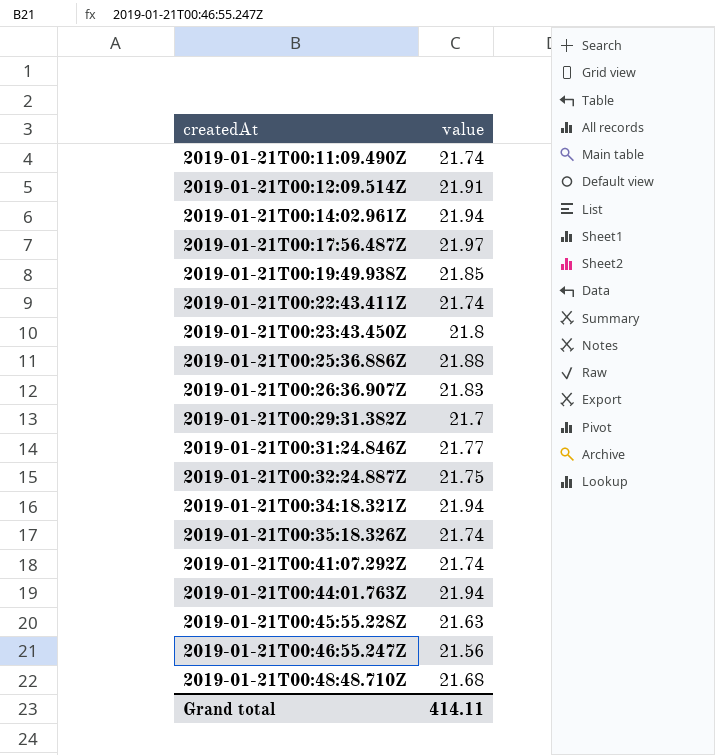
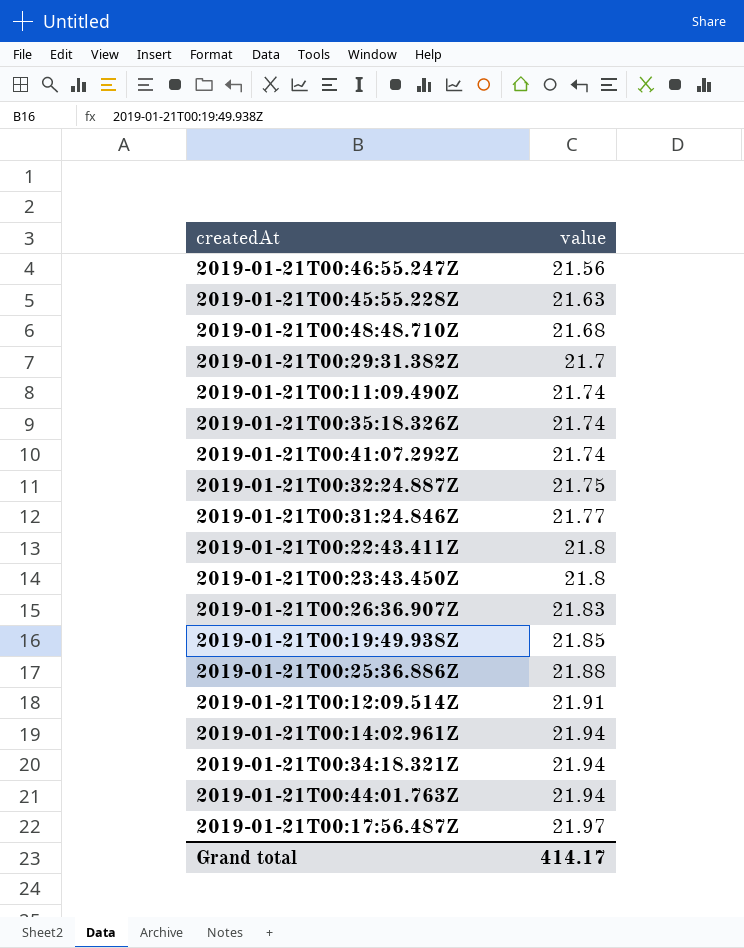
row order: createdAt ascending -> value ascending
2019-01-21T00:22:43.411Z | value: 21.74 -> 21.8
Grand total | value: 414.11 -> 414.17

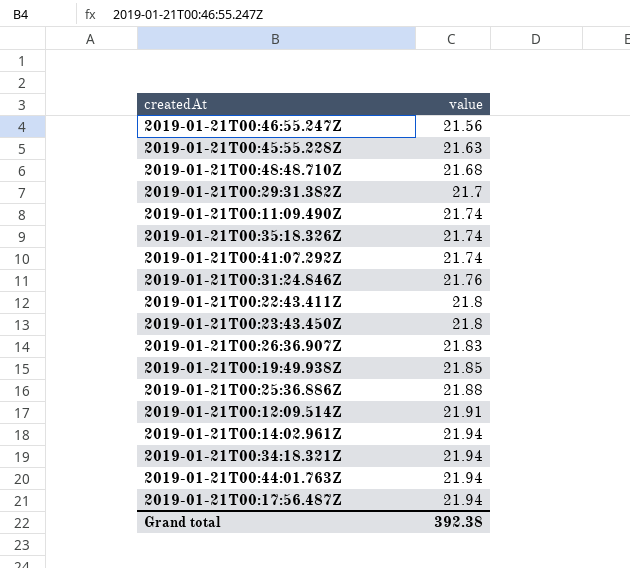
row 2019-01-21T00:32:24.887Z: 21.75 -> none
2019-01-21T00:31:24.846Z | value: 21.77 -> 21.76
2019-01-21T00:17:56.487Z | value: 21.97 -> 21.94
Grand total | value: 414.17 -> 392.38

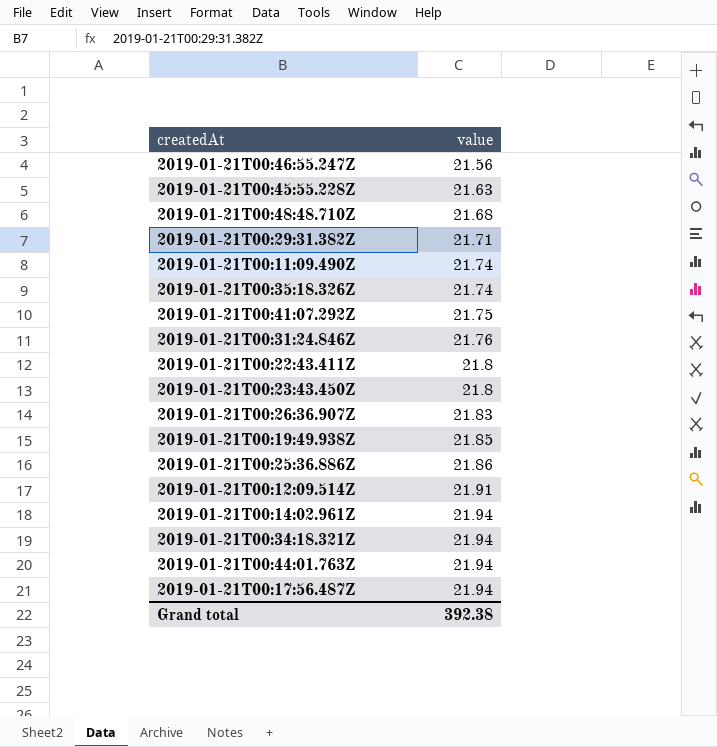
2019-01-21T00:29:31.382Z | value: 21.7 -> 21.71
2019-01-21T00:41:07.292Z | value: 21.74 -> 21.75
2019-01-21T00:25:36.886Z | value: 21.88 -> 21.86

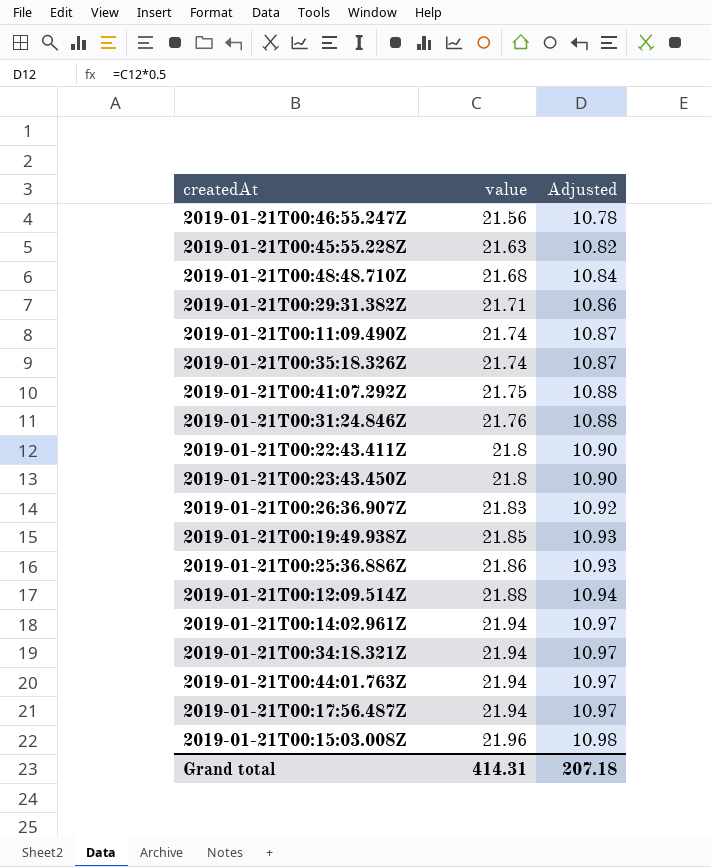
column Adjusted | formula: none -> [value] * 0.5
2019-01-21T00:12:09.514Z | value: 21.91 -> 21.88
row 2019-01-21T00:15:03.008Z: none -> 21.96 | 10.98
Grand total | value: 392.38 -> 414.31

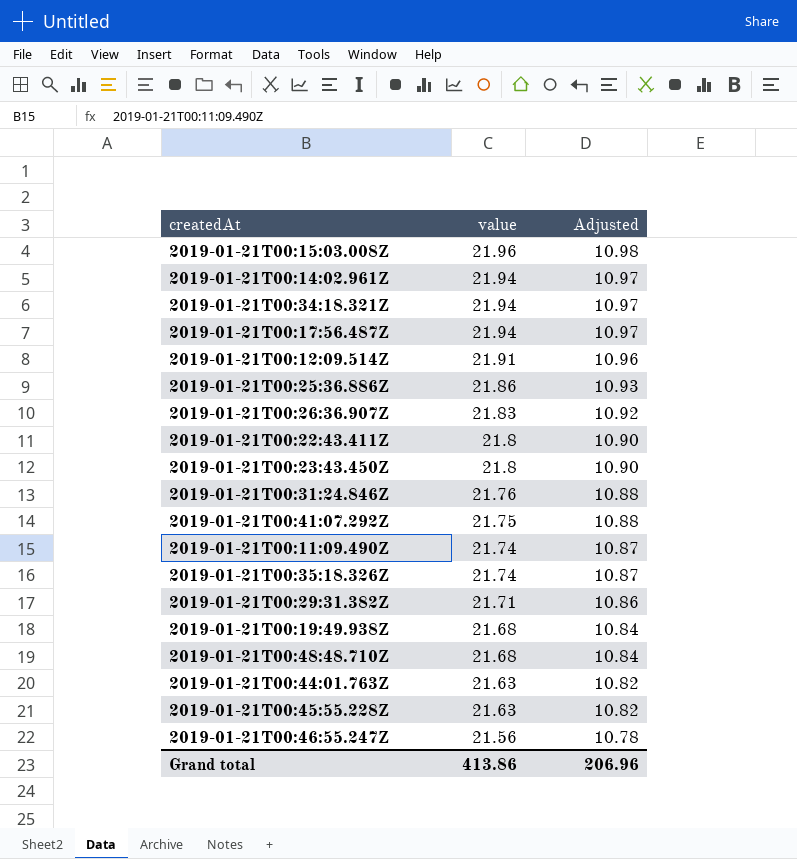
row order: value ascending -> value descending
2019-01-21T00:12:09.514Z | value: 21.88 -> 21.91
2019-01-21T00:12:09.514Z | Adjusted: 10.94 -> 10.96
2019-01-21T00:19:49.938Z | value: 21.85 -> 21.68
2019-01-21T00:19:49.938Z | Adjusted: 10.93 -> 10.84
2019-01-21T00:44:01.763Z | value: 21.94 -> 21.63
2019-01-21T00:44:01.763Z | Adjusted: 10.97 -> 10.82
Grand total | value: 414.31 -> 413.86
Grand total | Adjusted: 207.18 -> 206.96

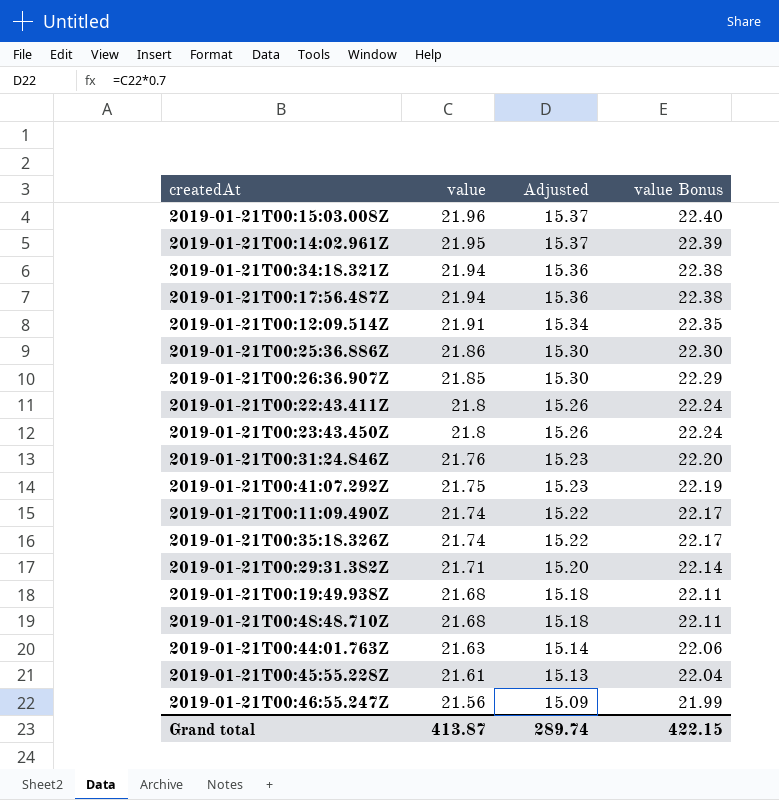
column Adjusted | formula: [value] * 0.5 -> [value] * 0.7
column value Bonus | formula: none -> [value] * 1.02
2019-01-21T00:14:02.961Z | value: 21.94 -> 21.95
2019-01-21T00:26:36.907Z | value: 21.83 -> 21.85
2019-01-21T00:45:55.228Z | value: 21.63 -> 21.61
Grand total | value: 413.86 -> 413.87
Grand total | Adjusted: 206.96 -> 289.74

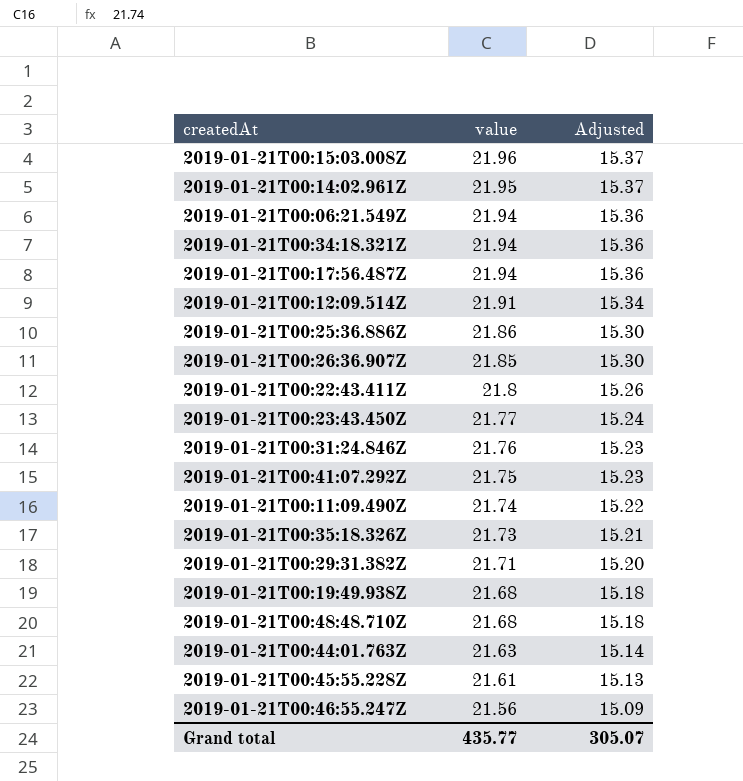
column value Bonus | formula: [value] * 1.02 -> none
row 2019-01-21T00:06:21.549Z: none -> 21.94 | 15.36
2019-01-21T00:23:43.450Z | value: 21.8 -> 21.77
2019-01-21T00:23:43.450Z | Adjusted: 15.26 -> 15.24
2019-01-21T00:35:18.326Z | value: 21.74 -> 21.73
2019-01-21T00:35:18.326Z | Adjusted: 15.22 -> 15.21
Grand total | value: 413.87 -> 435.77
Grand total | Adjusted: 289.74 -> 305.07

